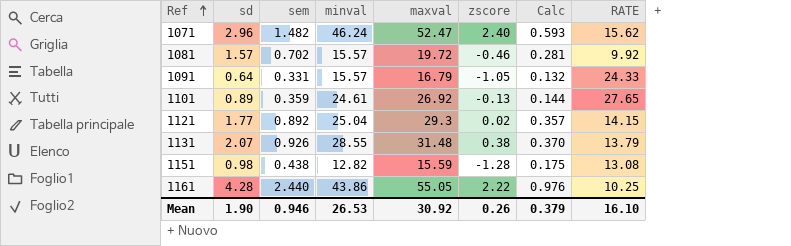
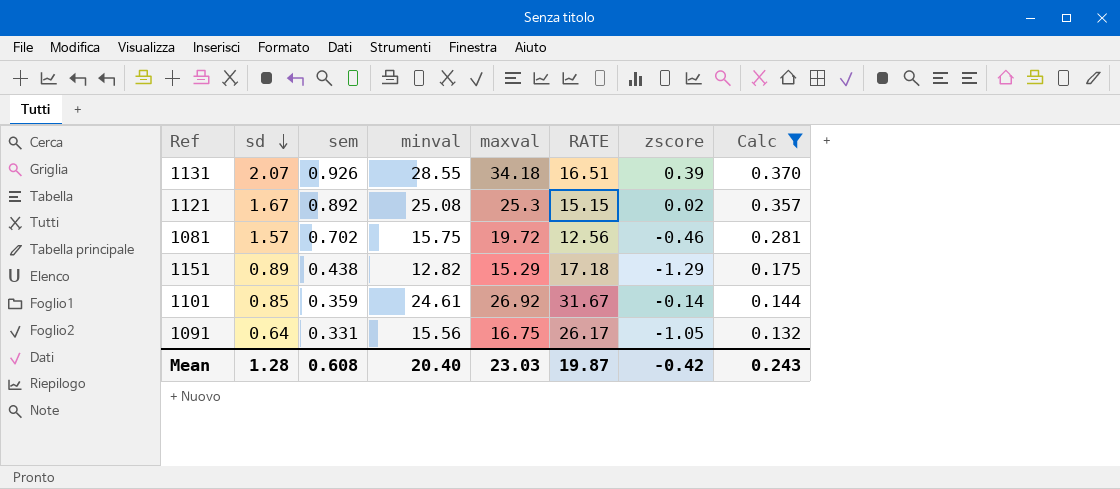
filter: none -> Calc <= 0.370
row order: Ref ascending -> sd descending
column RATE | formula: [minval] / [sd] -> [maxval] / [sd]
column RATE | position: 8 -> 6
1131 | maxval: 31.48 -> 34.18
1131 | zscore: 0.38 -> 0.39
1121 | sd: 1.77 -> 1.67
1121 | minval: 25.04 -> 25.08
1121 | maxval: 29.3 -> 25.3
1081 | minval: 15.57 -> 15.75
1151 | sd: 0.98 -> 0.89
1151 | maxval: 15.59 -> 15.29
1151 | zscore: -1.28 -> -1.29
1101 | sd: 0.89 -> 0.85
1101 | zscore: -0.13 -> -0.14
1091 | minval: 15.57 -> 15.56
1091 | maxval: 16.79 -> 16.75
Mean | sd: 1.90 -> 1.28
Mean | sem: 0.946 -> 0.608
Mean | minval: 26.53 -> 20.40
Mean | maxval: 30.92 -> 23.03
Mean | RATE: 16.10 -> 19.87
Mean | zscore: 0.26 -> -0.42
Mean | Calc: 0.379 -> 0.243

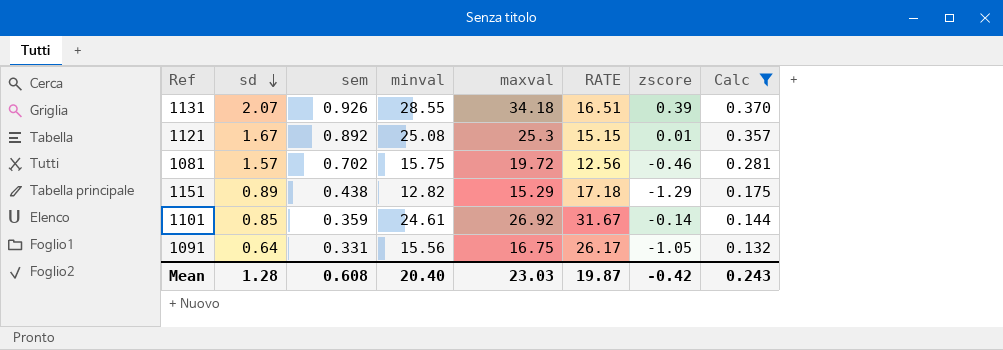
1121 | zscore: 0.02 -> 0.01

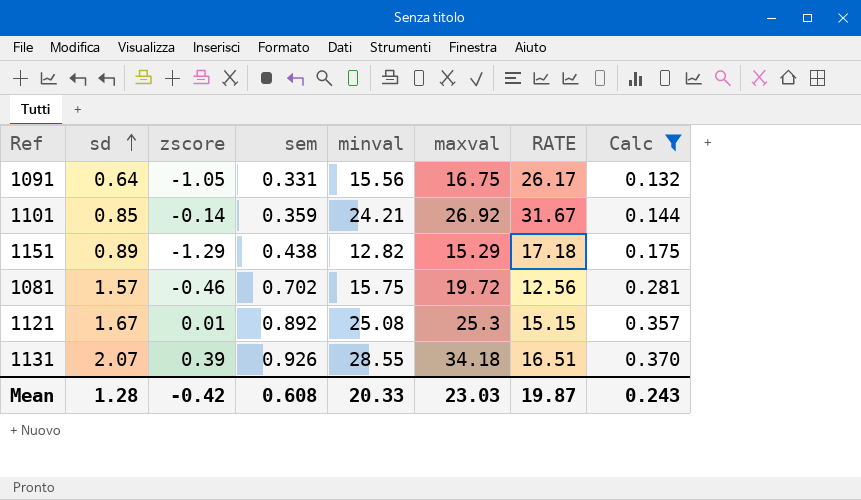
row order: sd descending -> sd ascending
column zscore | position: 7 -> 3
1101 | minval: 24.61 -> 24.21
Mean | minval: 20.40 -> 20.33

